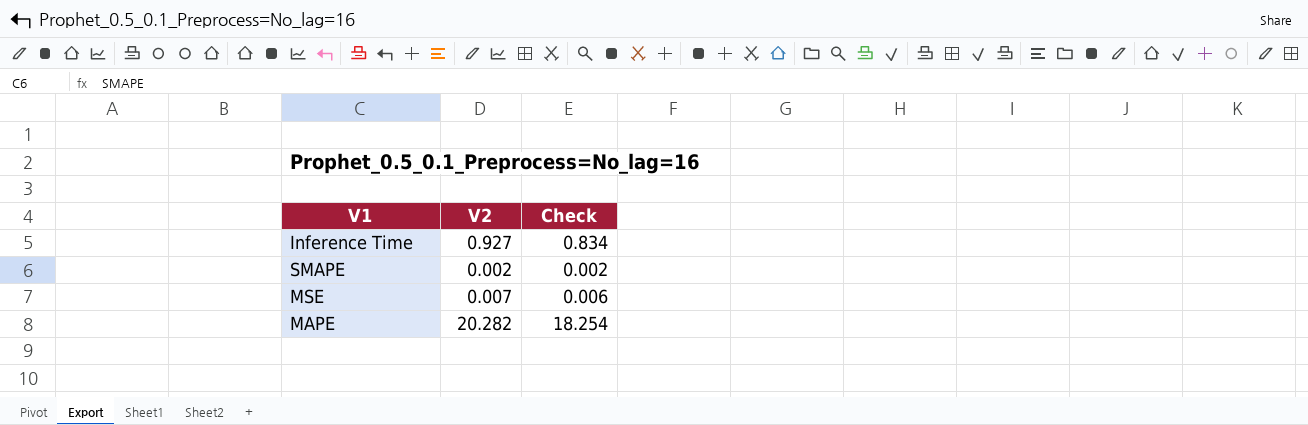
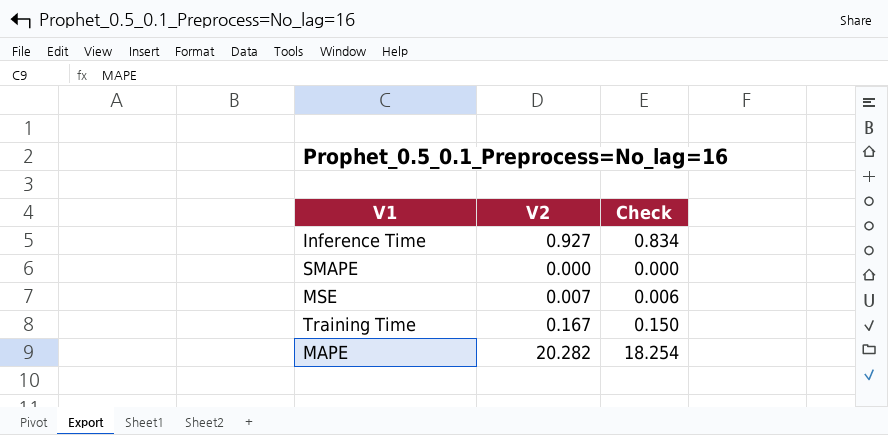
SMAPE | V2: 0.002 -> 0.000
SMAPE | Check: 0.002 -> 0.000
row Training Time: none -> 0.167 | 0.150

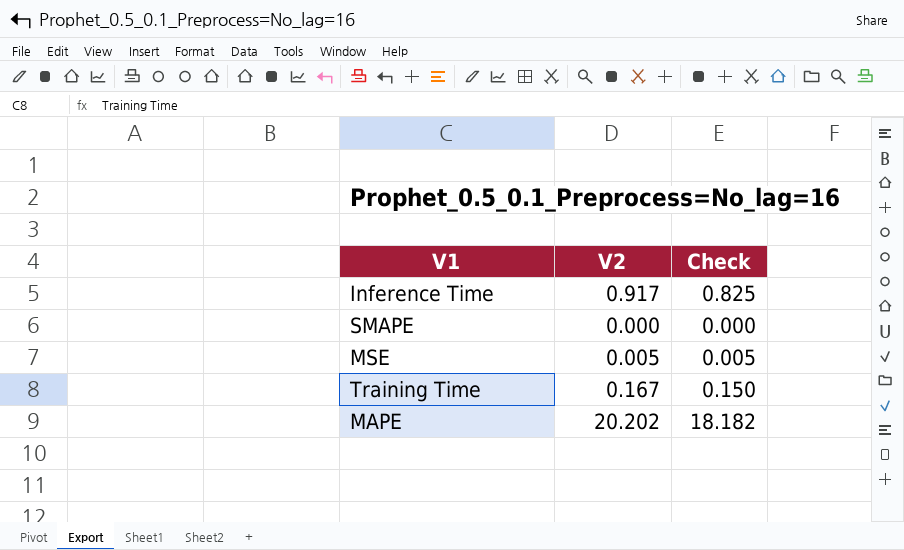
Inference Time | V2: 0.927 -> 0.917
Inference Time | Check: 0.834 -> 0.825
MSE | V2: 0.007 -> 0.005
MSE | Check: 0.006 -> 0.005
MAPE | V2: 20.282 -> 20.202
MAPE | Check: 18.254 -> 18.182

